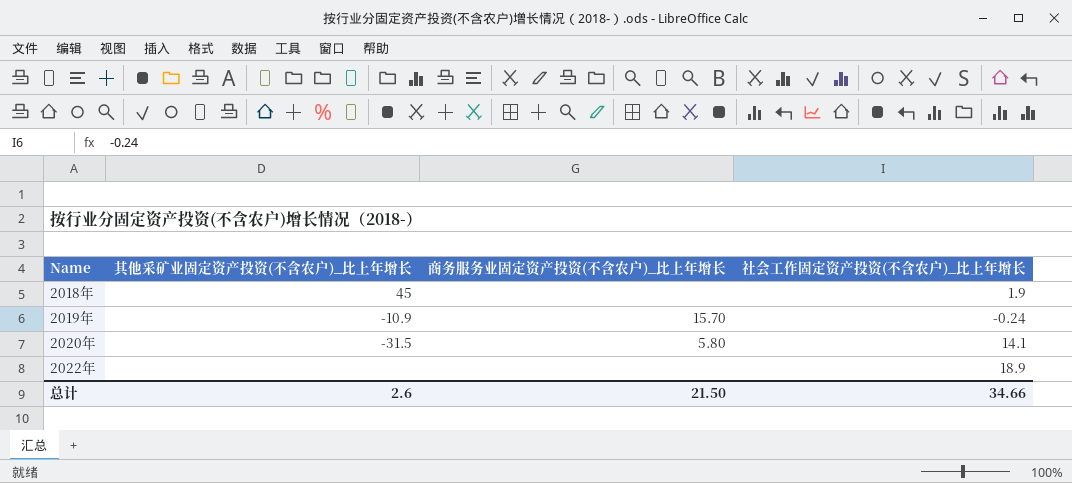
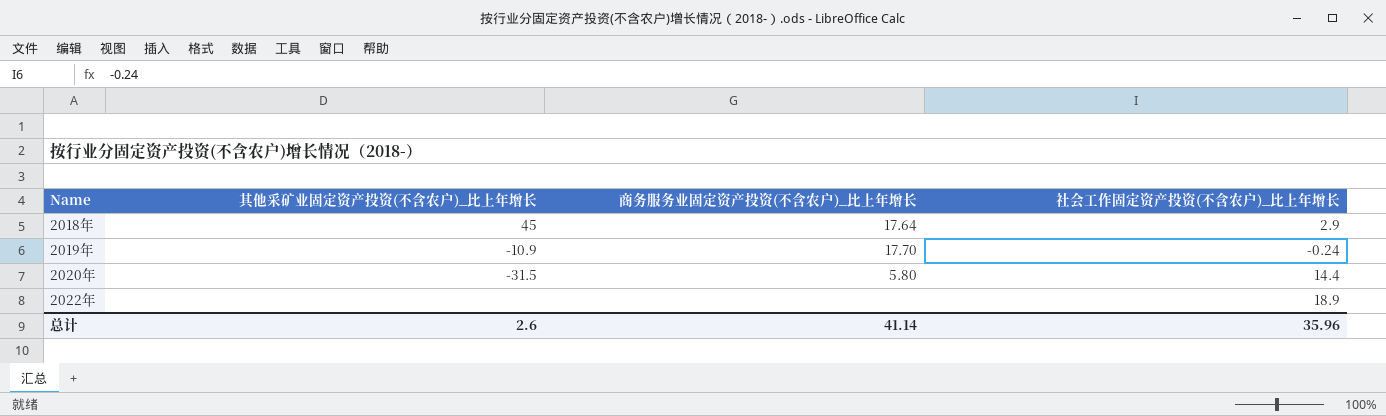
2018年 | 商务服务业固定资产投资(不含农户)_比上年增长: none -> 17.64
2018年 | 社会工作固定资产投资(不含农户)_比上年增长: 1.9 -> 2.9
2019年 | 商务服务业固定资产投资(不含农户)_比上年增长: 15.70 -> 17.70
2020年 | 社会工作固定资产投资(不含农户)_比上年增长: 14.1 -> 14.4
总计 | 商务服务业固定资产投资(不含农户)_比上年增长: 21.50 -> 41.14
总计 | 社会工作固定资产投资(不含农户)_比上年增长: 34.66 -> 35.96

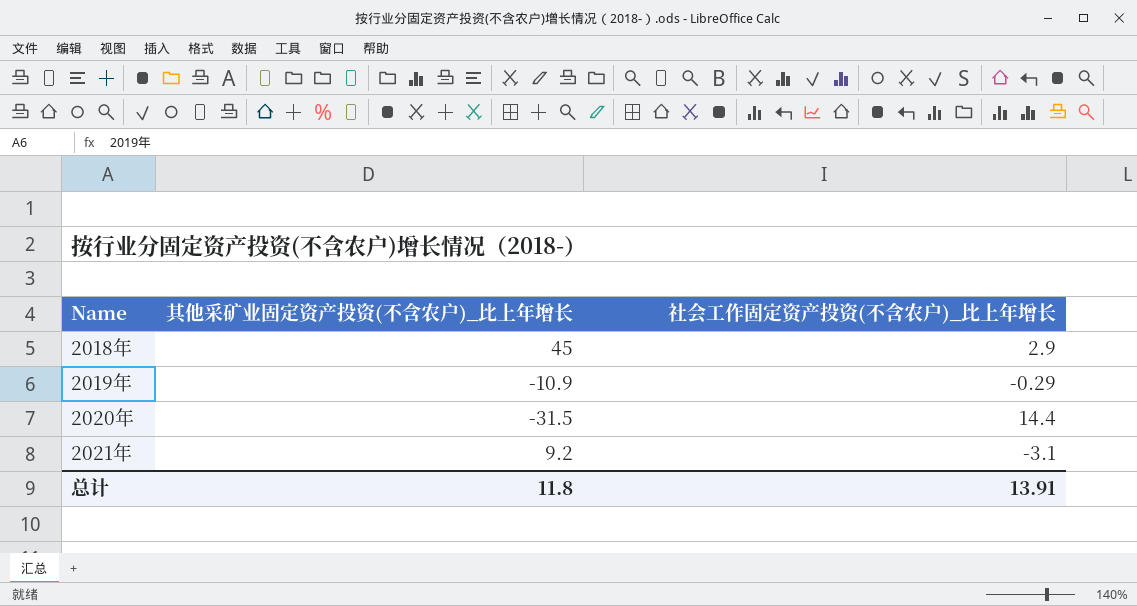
column 商务服务业固定资产投资(不含农户)_比上年增长 | position: 3 -> none
row 2022年: none | none | 18.9 -> none
2019年 | 社会工作固定资产投资(不含农户)_比上年增长: -0.24 -> -0.29
row 2021年: none -> 9.2 | -3.1
总计 | 其他采矿业固定资产投资(不含农户)_比上年增长: 2.6 -> 11.8
总计 | 社会工作固定资产投资(不含农户)_比上年增长: 35.96 -> 13.91

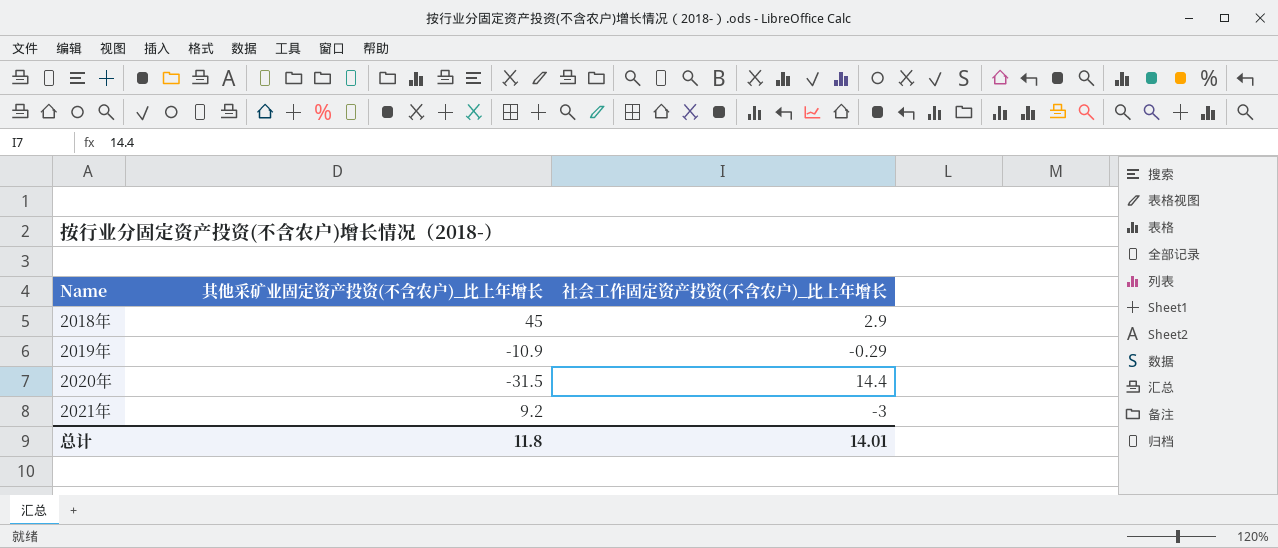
2021年 | 社会工作固定资产投资(不含农户)_比上年增长: -3.1 -> -3
总计 | 社会工作固定资产投资(不含农户)_比上年增长: 13.91 -> 14.01

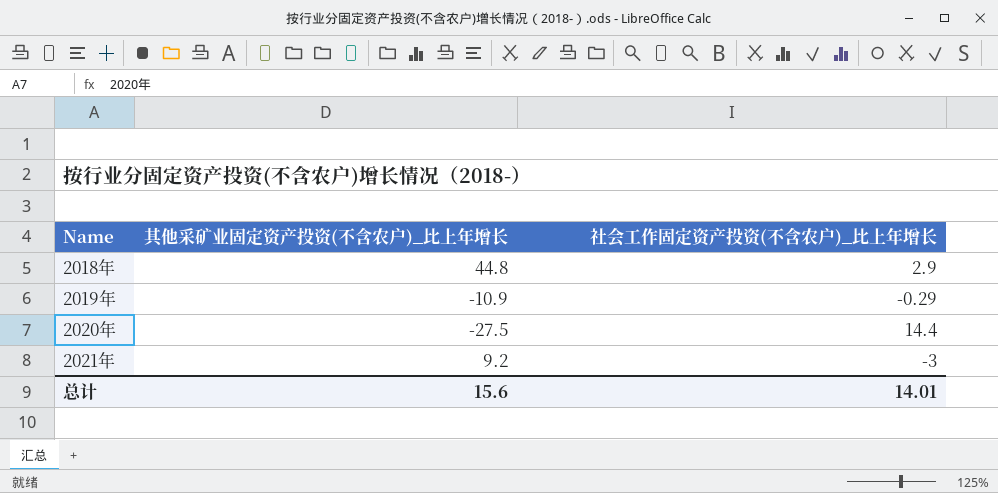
2018年 | 其他采矿业固定资产投资(不含农户)_比上年增长: 45 -> 44.8
2020年 | 其他采矿业固定资产投资(不含农户)_比上年增长: -31.5 -> -27.5
总计 | 其他采矿业固定资产投资(不含农户)_比上年增长: 11.8 -> 15.6

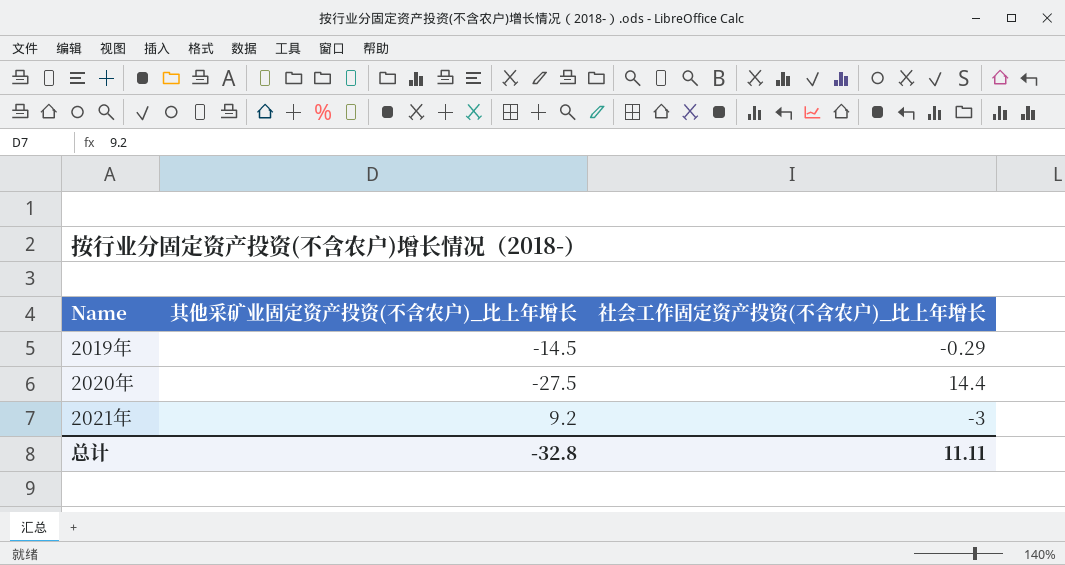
row 2018年: 44.8 | 2.9 -> none
2019年 | 其他采矿业固定资产投资(不含农户)_比上年增长: -10.9 -> -14.5
总计 | 其他采矿业固定资产投资(不含农户)_比上年增长: 15.6 -> -32.8
总计 | 社会工作固定资产投资(不含农户)_比上年增长: 14.01 -> 11.11

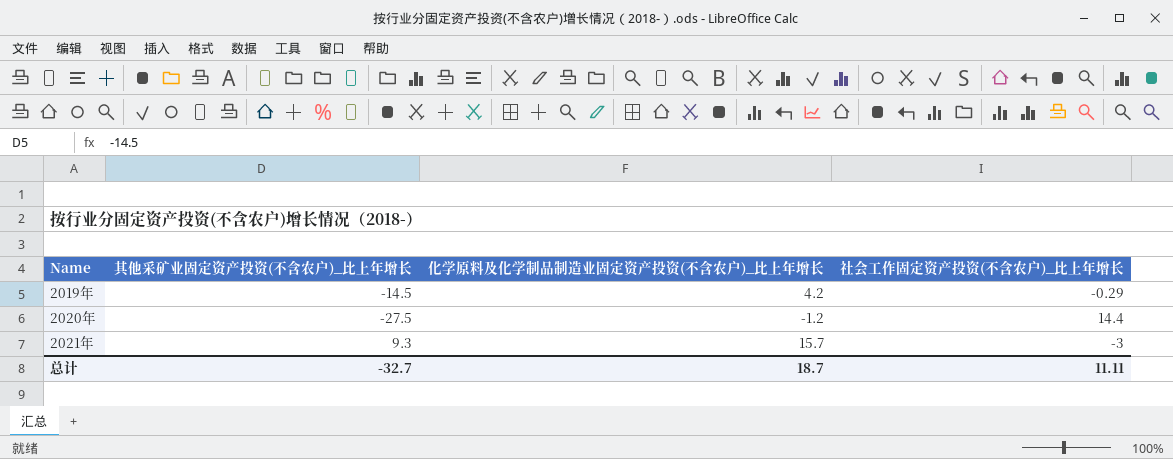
column 化学原料及化学制品制造业固定资产投资(不含农户)_比上年增长 | position: none -> 3
2021年 | 其他采矿业固定资产投资(不含农户)_比上年增长: 9.2 -> 9.3
总计 | 其他采矿业固定资产投资(不含农户)_比上年增长: -32.8 -> -32.7

